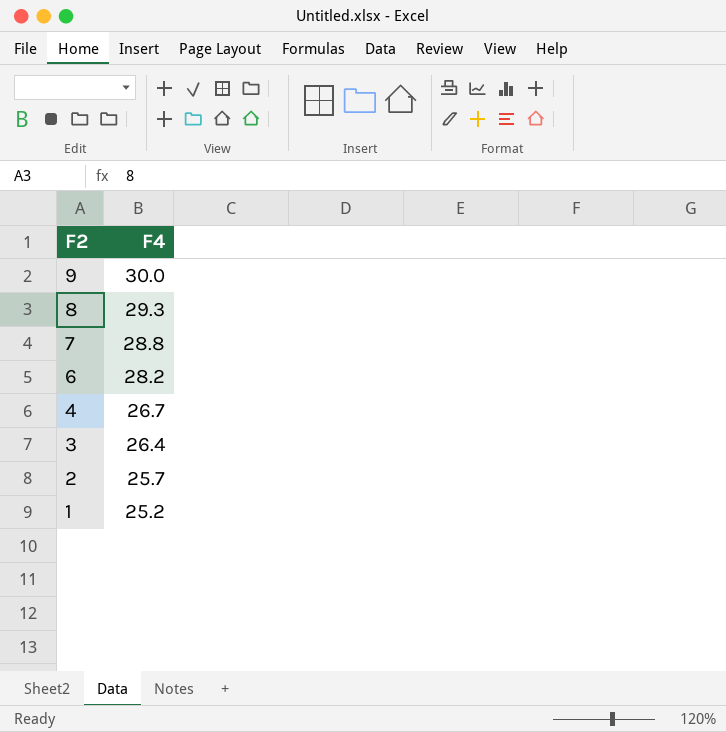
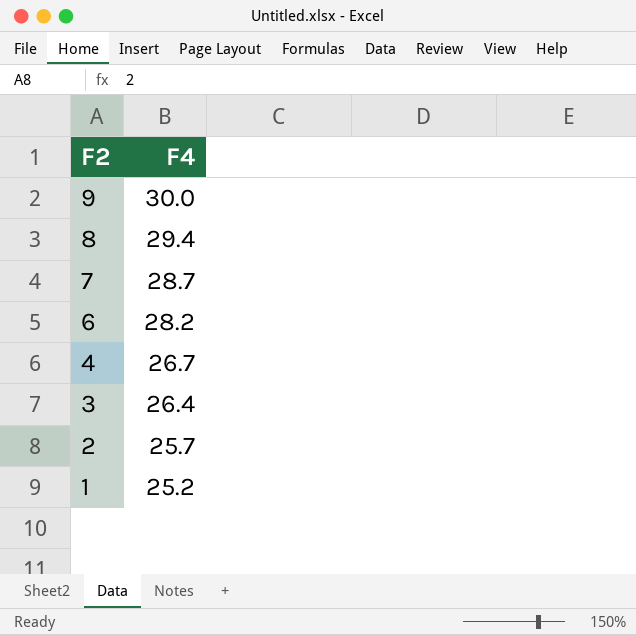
8 | F4: 29.3 -> 29.4
7 | F4: 28.8 -> 28.7

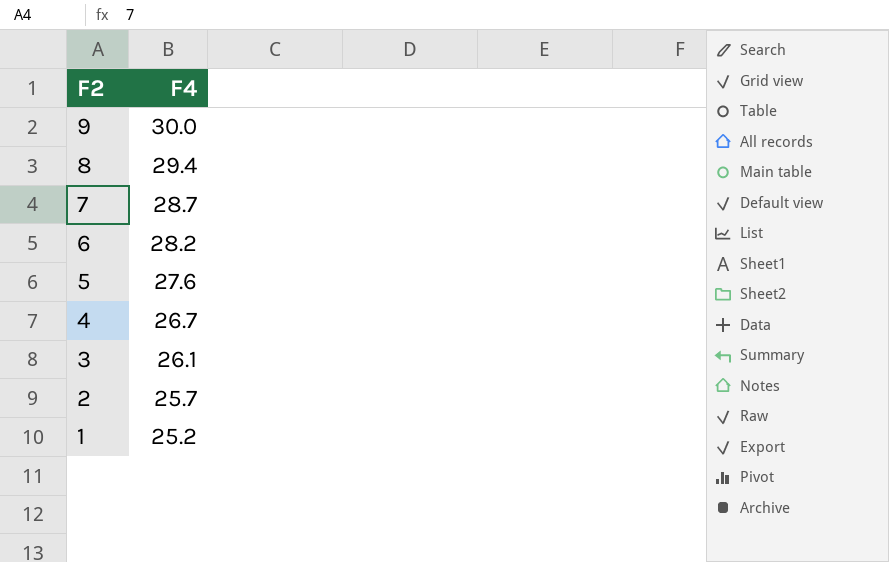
row 5: none -> 27.6
3 | F4: 26.4 -> 26.1

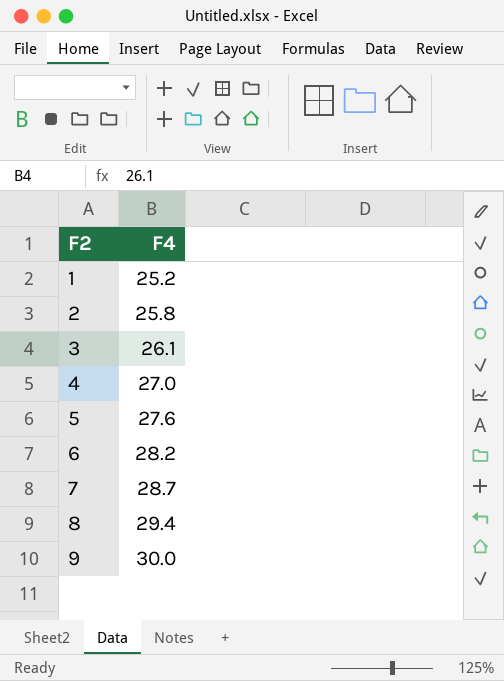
row order: F2 descending -> F2 ascending
2 | F4: 25.7 -> 25.8
4 | F4: 26.7 -> 27.0

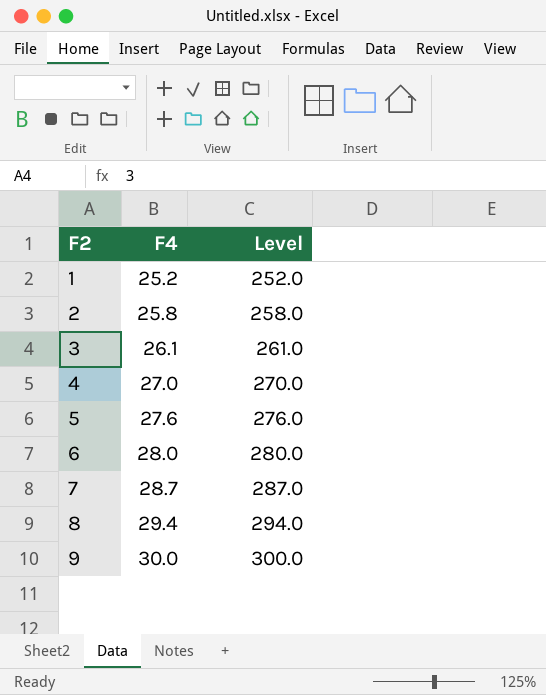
column Level | formula: none -> [F4] * 10
6 | F4: 28.2 -> 28.0

